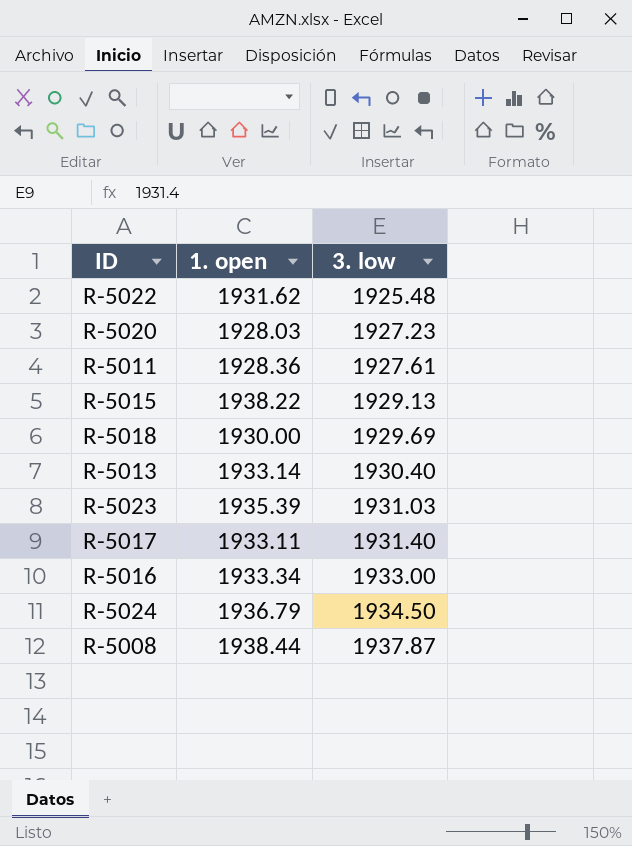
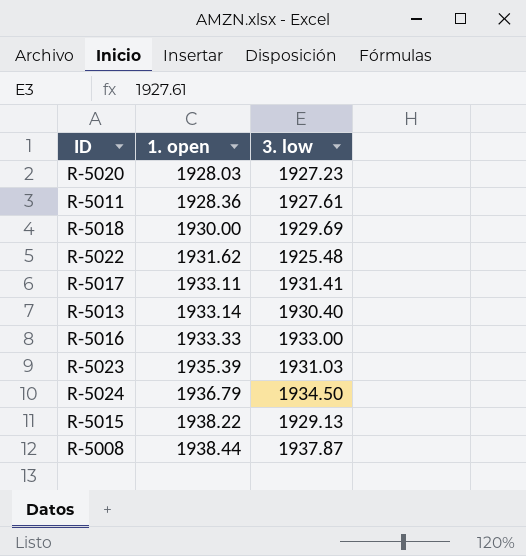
row order: 3. low ascending -> 1. open ascending
R-5017 | 3. low: 1931.40 -> 1931.41
R-5016 | 1. open: 1933.34 -> 1933.33

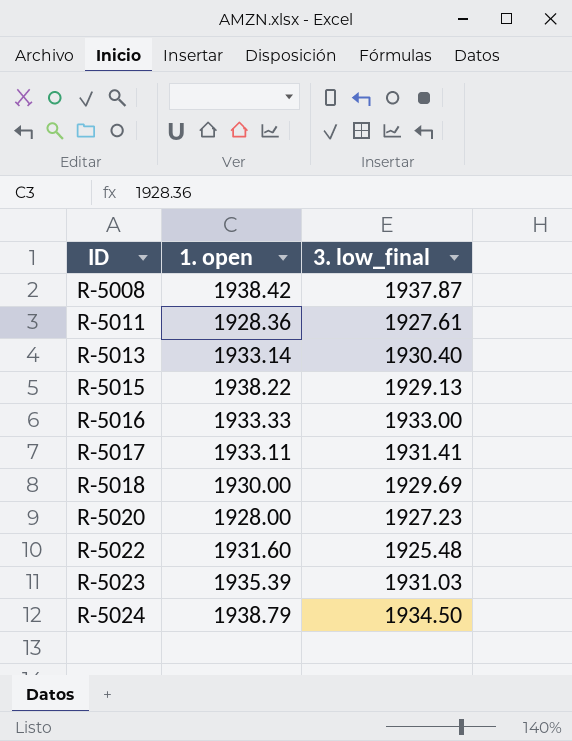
row order: 1. open ascending -> ID ascending
column name: 3. low -> 3. low_final
R-5008 | 1. open: 1938.44 -> 1938.42
R-5020 | 1. open: 1928.03 -> 1928.00
R-5022 | 1. open: 1931.62 -> 1931.60
R-5024 | 1. open: 1936.79 -> 1938.79

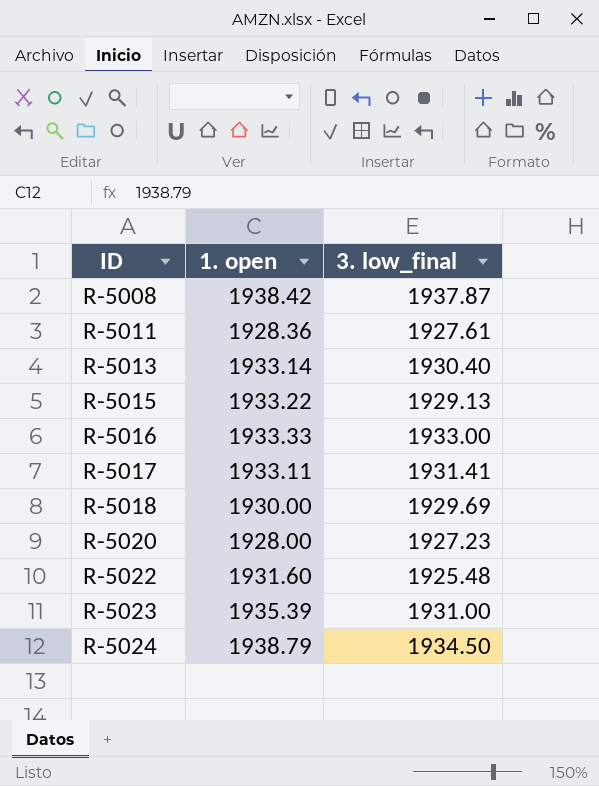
R-5015 | 1. open: 1938.22 -> 1933.22
R-5023 | 3. low_final: 1931.03 -> 1931.00

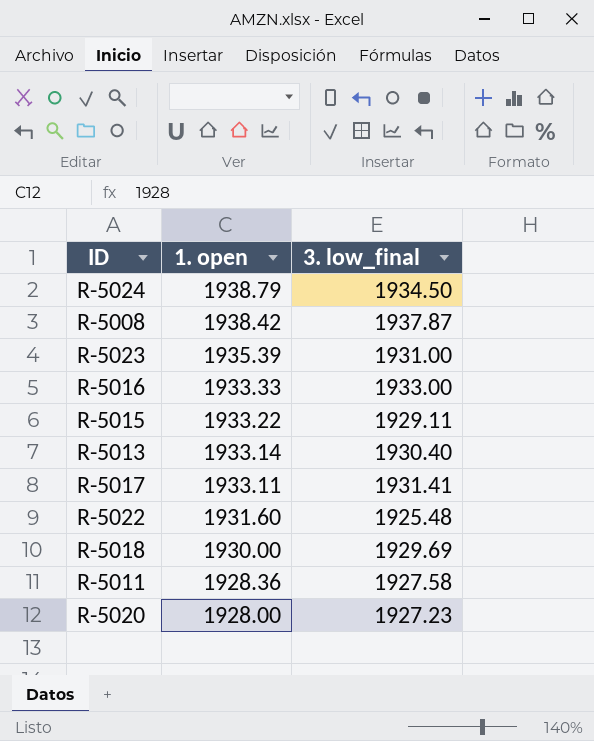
row order: ID ascending -> 1. open descending
R-5015 | 3. low_final: 1929.13 -> 1929.11
R-5011 | 3. low_final: 1927.61 -> 1927.58

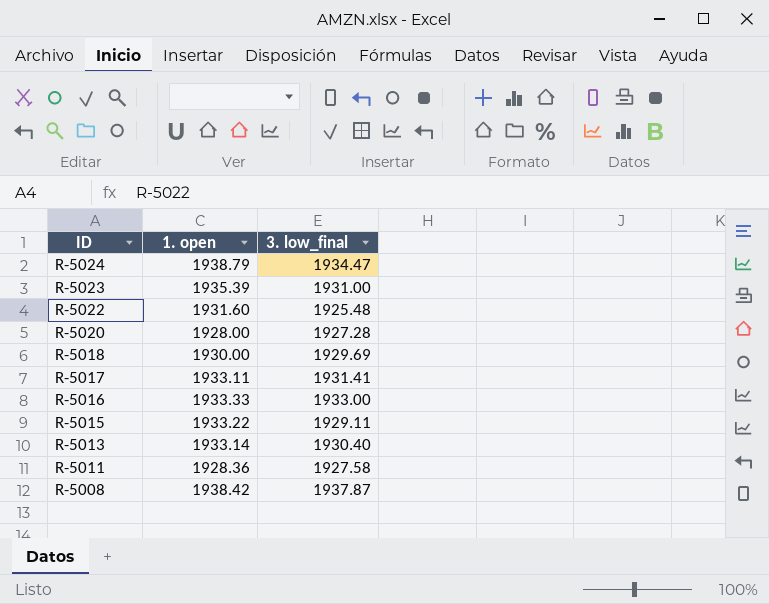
row order: 1. open descending -> ID descending
R-5024 | 3. low_final: 1934.50 -> 1934.47
R-5020 | 3. low_final: 1927.23 -> 1927.28

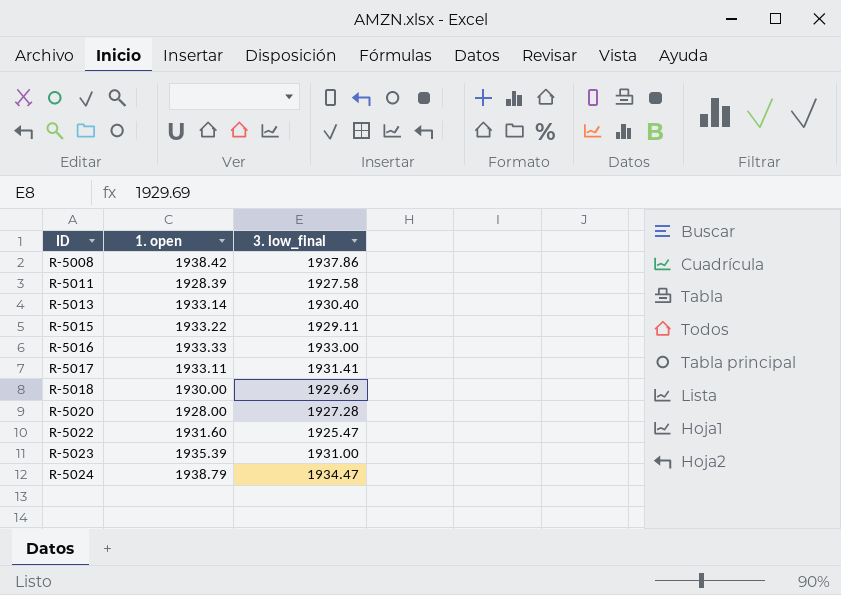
row order: ID descending -> ID ascending
R-5008 | 3. low_final: 1937.87 -> 1937.86
R-5011 | 1. open: 1928.36 -> 1928.39
R-5022 | 3. low_final: 1925.48 -> 1925.47

